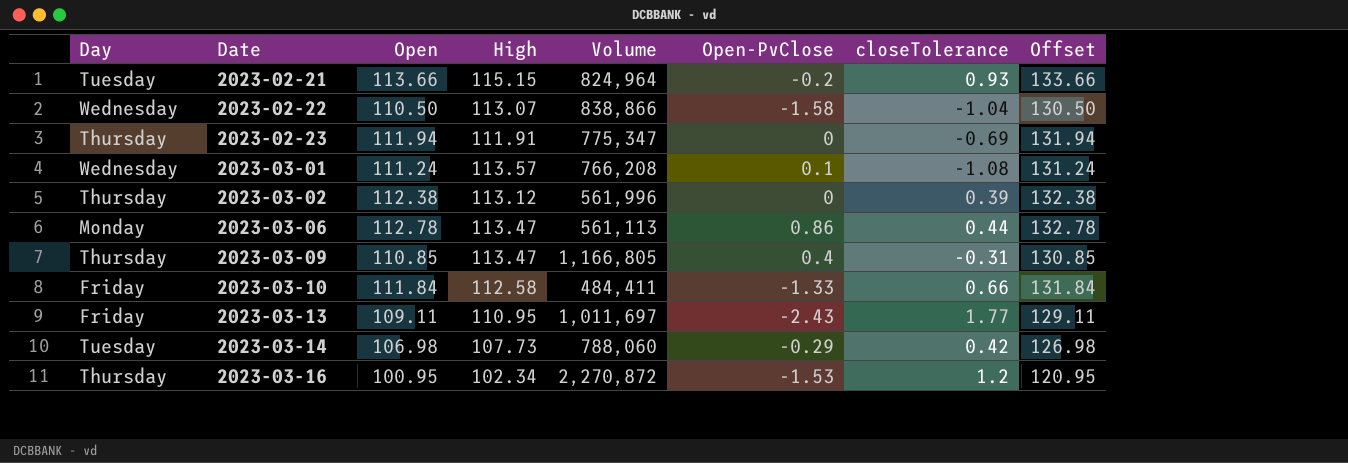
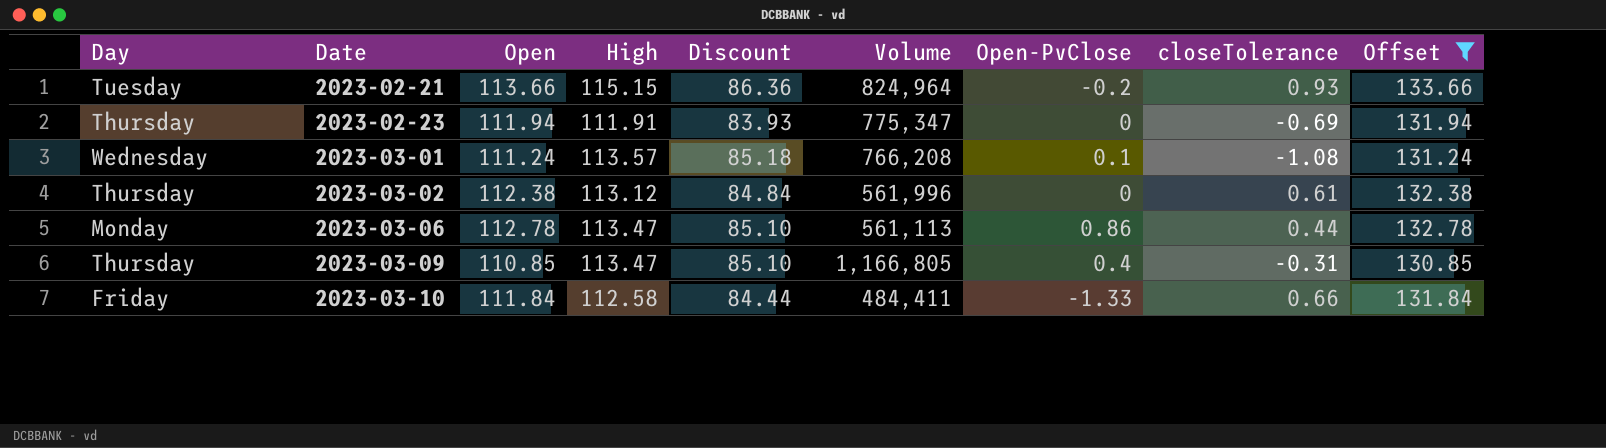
filter: none -> Offset >= 130.85
column Discount | formula: none -> [High] * 0.75
2023-03-02 | closeTolerance: 0.39 -> 0.61

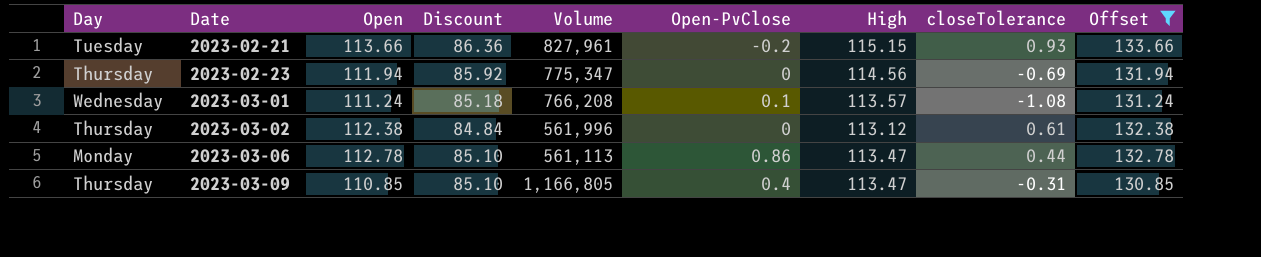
column High | position: 4 -> 7
row 2023-03-10: Friday | 111.84 | 112.58 | 84.44 | 484,411 | -1.33 | 0.66 | 131.84 -> none
2023-02-21 | Volume: 824,964 -> 827,961
2023-02-23 | Discount: 83.93 -> 85.92
2023-02-23 | High: 111.91 -> 114.56

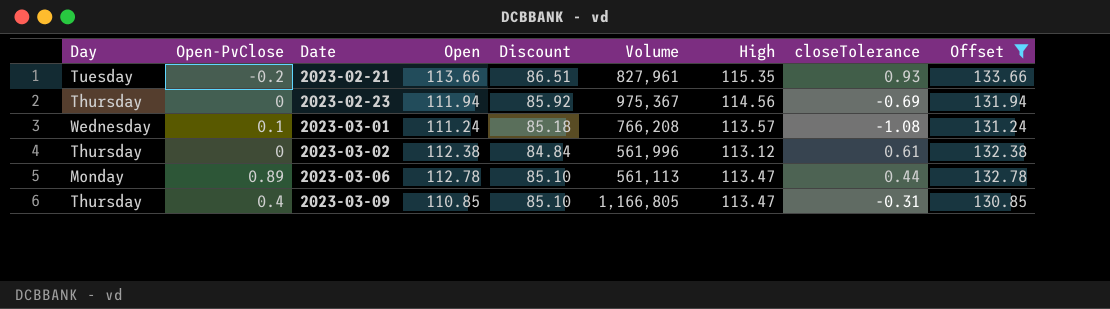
column Open-PvClose | position: 6 -> 2
2023-02-21 | Discount: 86.36 -> 86.51
2023-02-21 | High: 115.15 -> 115.35
2023-02-23 | Volume: 775,347 -> 975,367
2023-03-06 | Open-PvClose: 0.86 -> 0.89

